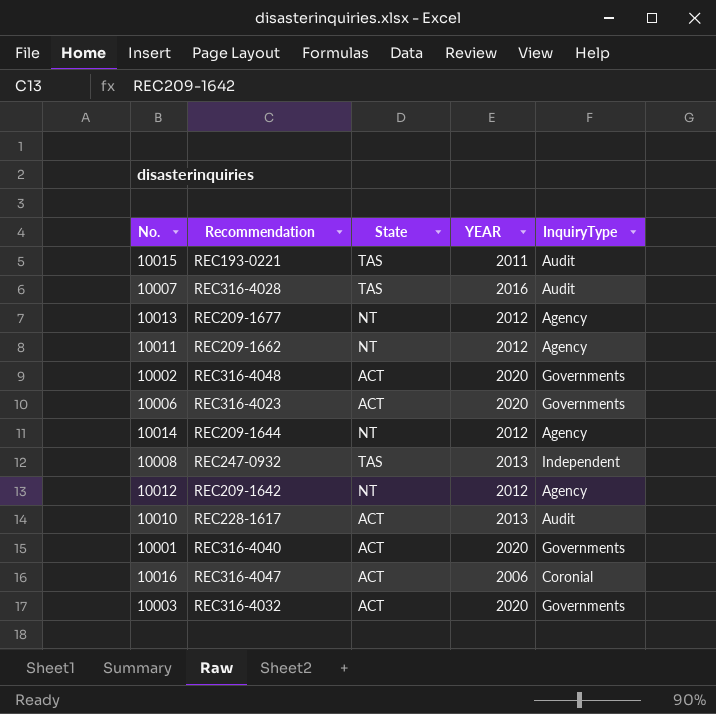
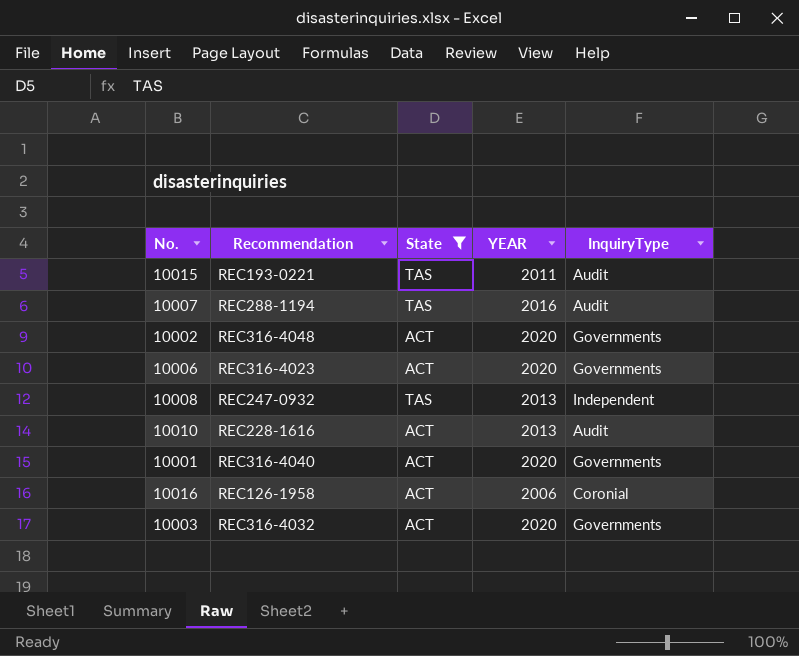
filter: none -> State != NT
10007 | Recommendation: REC316-4028 -> REC288-1194
10010 | Recommendation: REC228-1617 -> REC228-1616
10016 | Recommendation: REC316-4047 -> REC126-1958

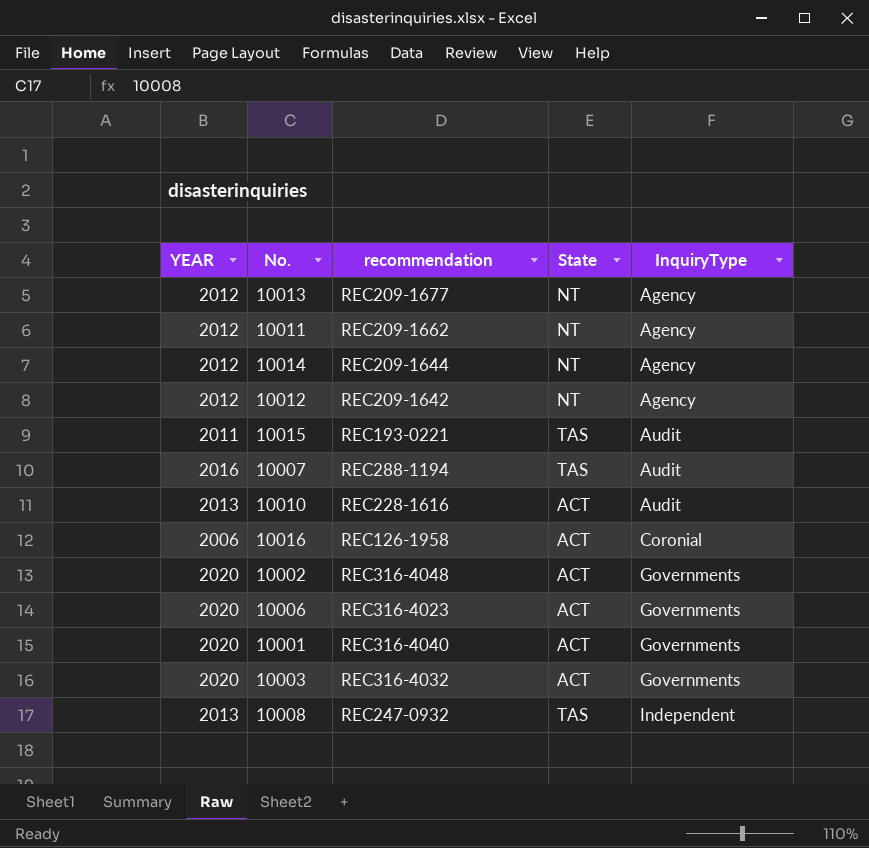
filter: State != NT -> none
row order: none -> InquiryType ascending
column YEAR | position: 4 -> 1
column name: Recommendation -> recommendation

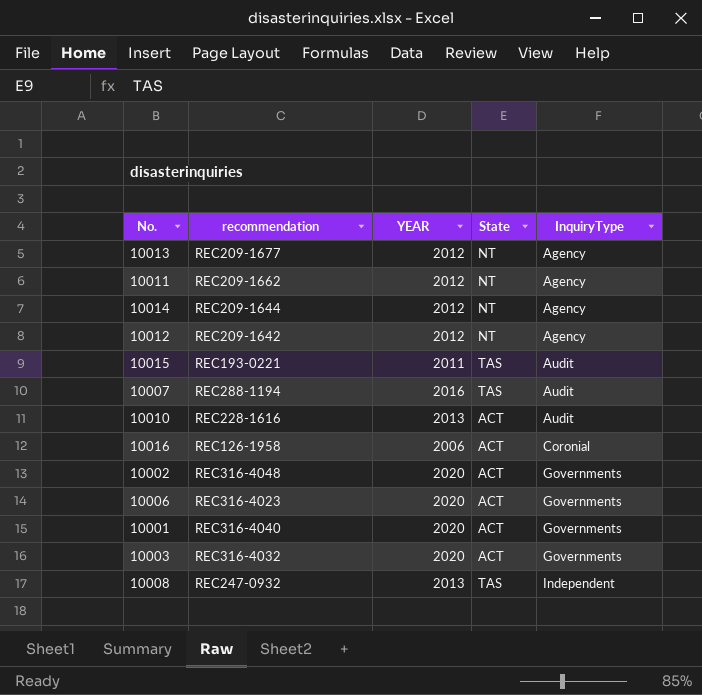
column YEAR | position: 1 -> 3

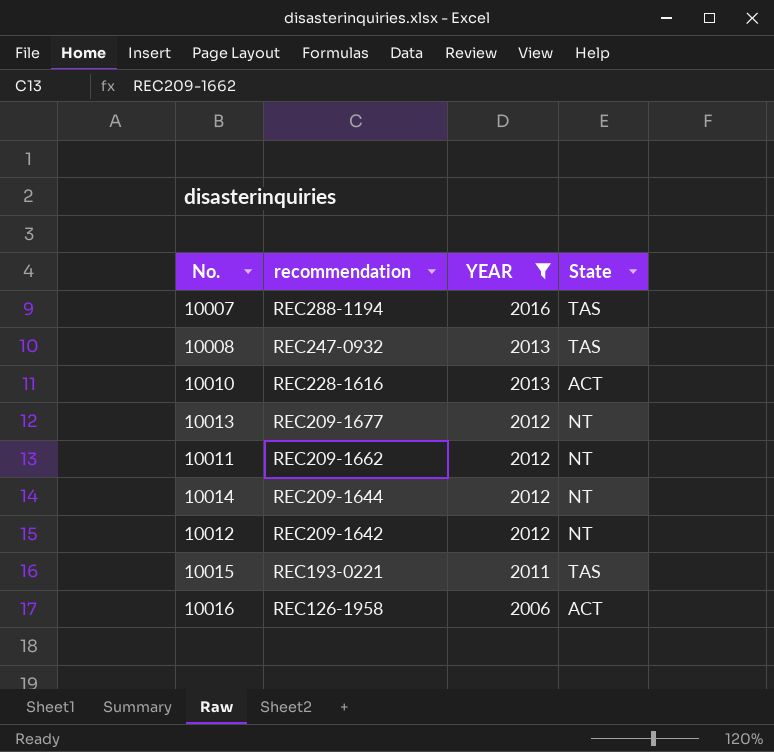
filter: none -> YEAR != 2020
row order: InquiryType ascending -> recommendation descending
column InquiryType | position: 5 -> none

